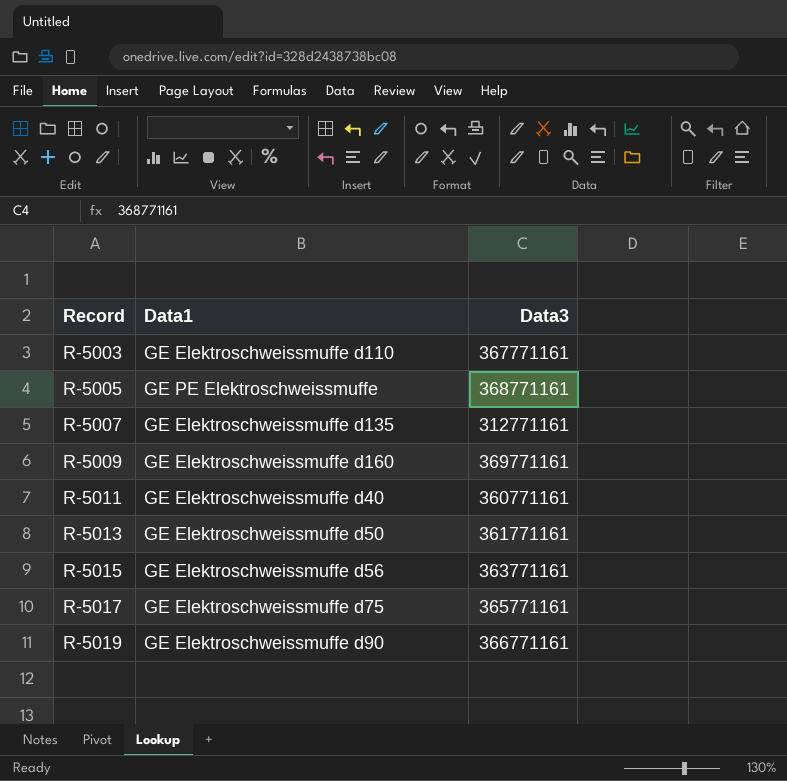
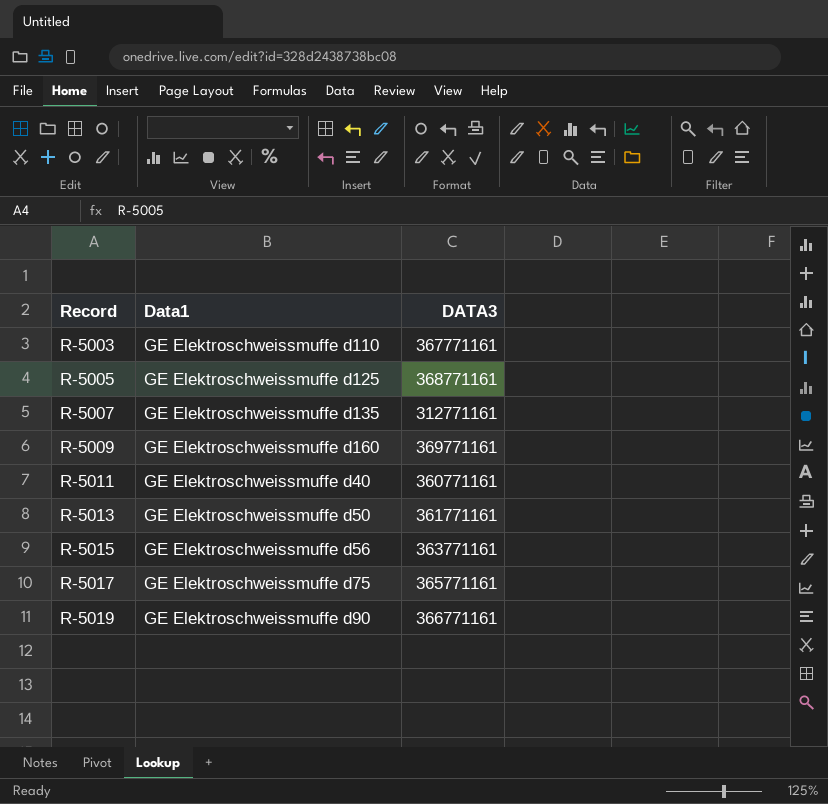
column name: Data3 -> DATA3
R-5005 | Data1: GE PE Elektroschweissmuffe -> GE Elektroschweissmuffe d125

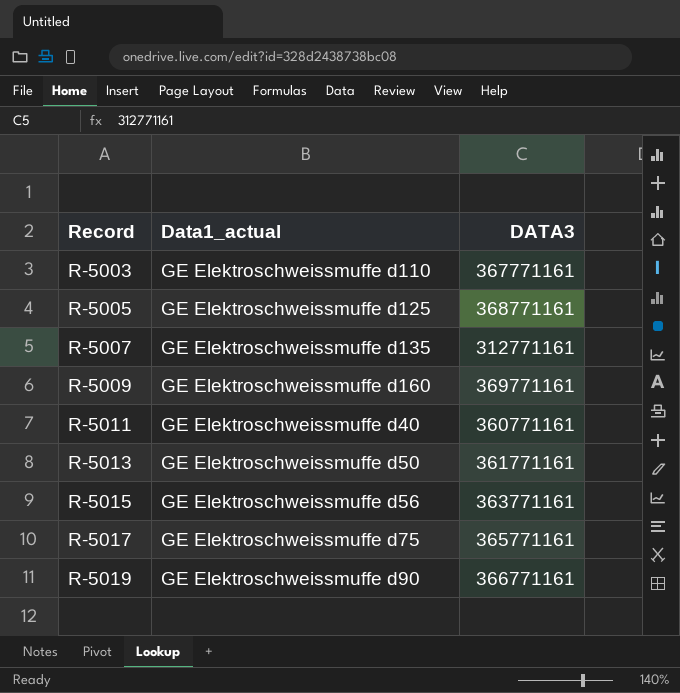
column name: Data1 -> Data1_actual

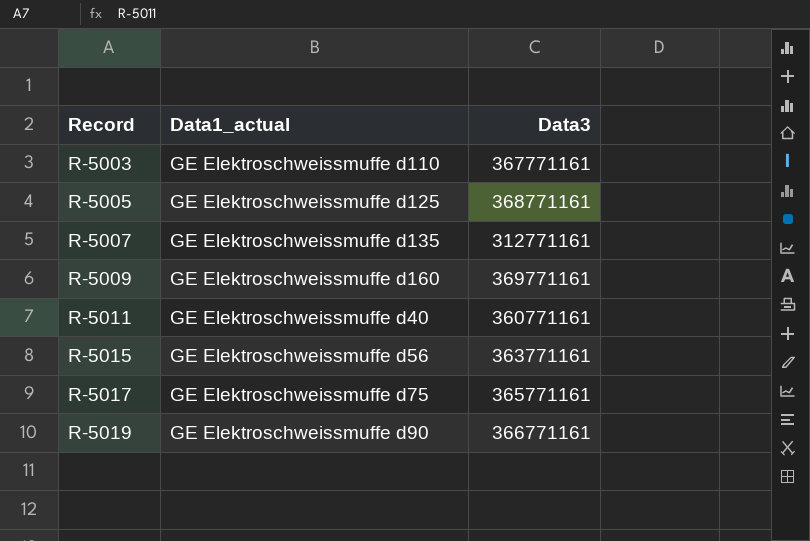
column name: DATA3 -> Data3
row R-5013: GE Elektroschweissmuffe d50 | 361771161 -> none

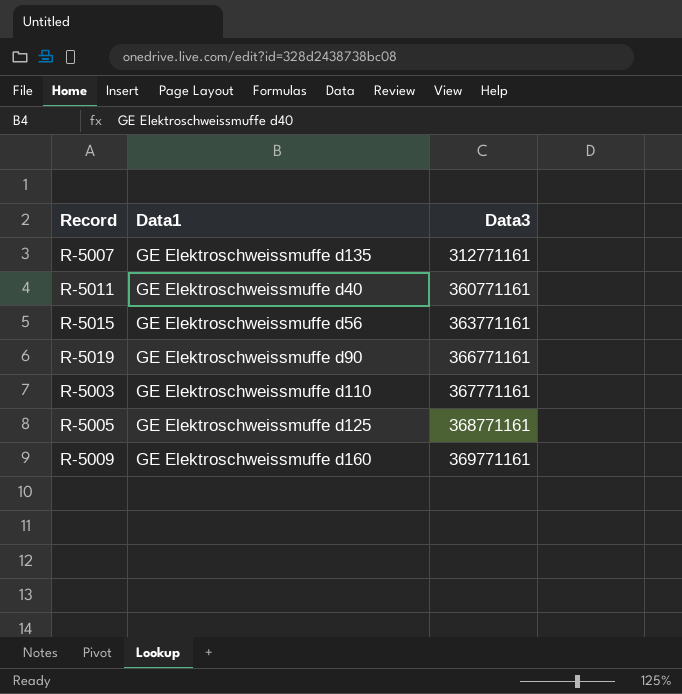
row order: Record ascending -> Data3 ascending
column name: Data1_actual -> Data1
row R-5017: GE Elektroschweissmuffe d75 | 365771161 -> none

